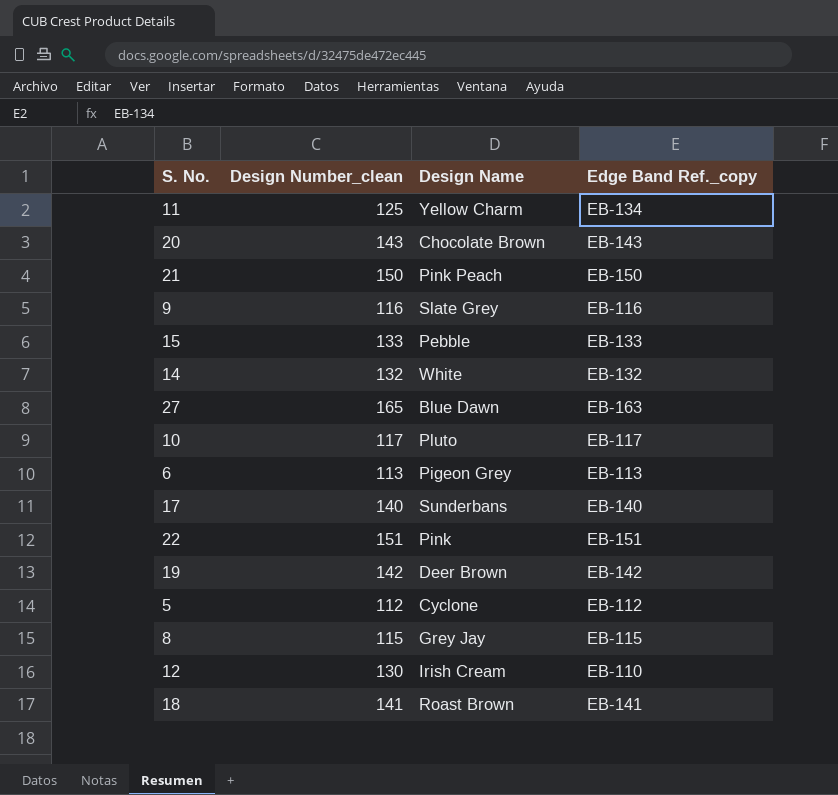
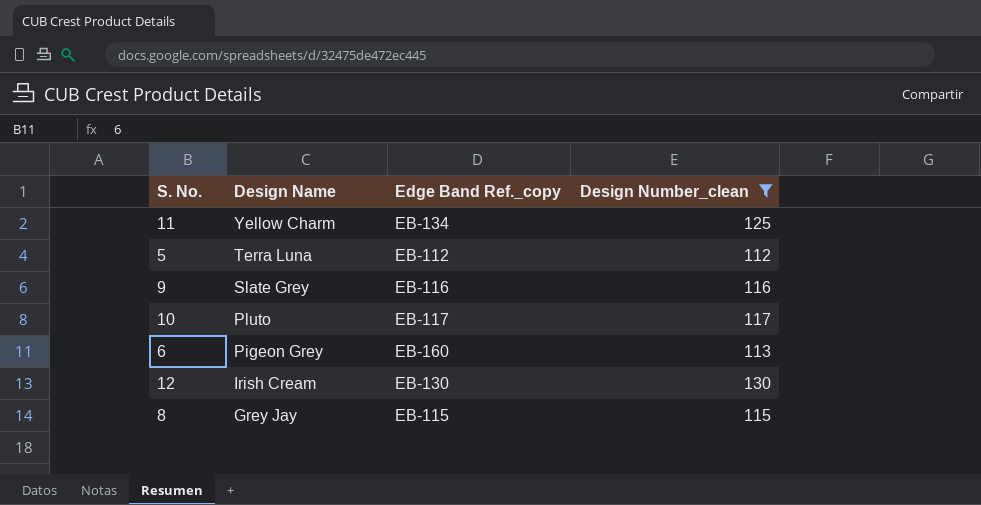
filter: none -> Design Number_clean <= 130
row order: none -> Design Name descending
column Design Number_clean | position: 2 -> 4
5 | Design Name: Cyclone -> Terra Luna
6 | Edge Band Ref._copy: EB-113 -> EB-160
12 | Edge Band Ref._copy: EB-110 -> EB-130

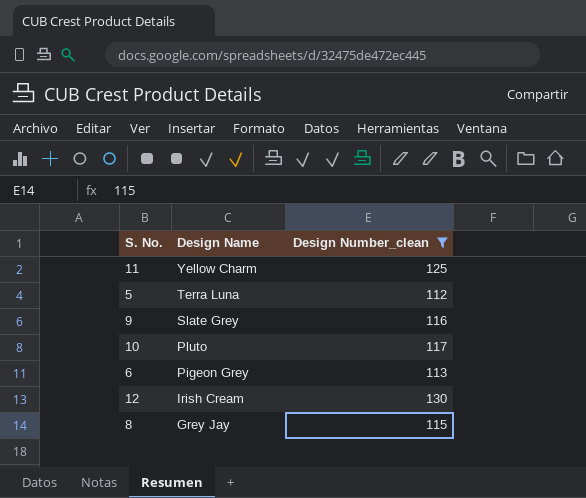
column Edge Band Ref._copy | position: 3 -> none

